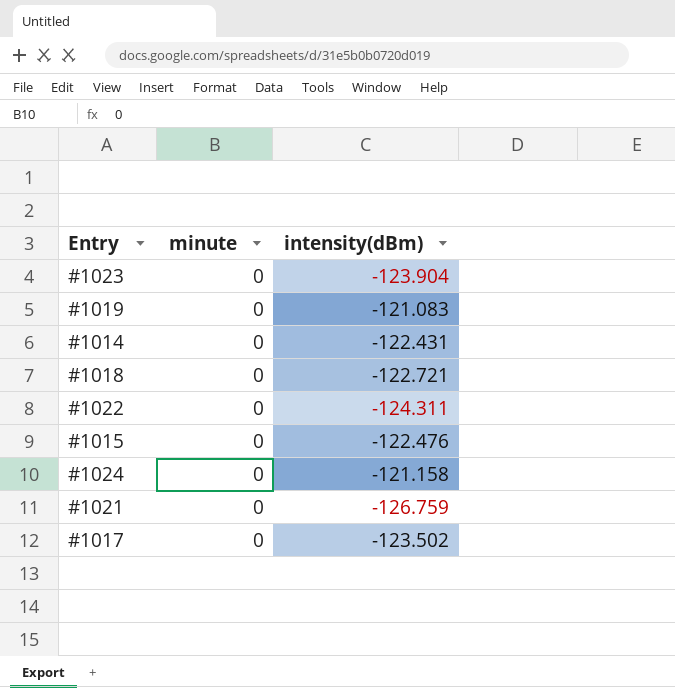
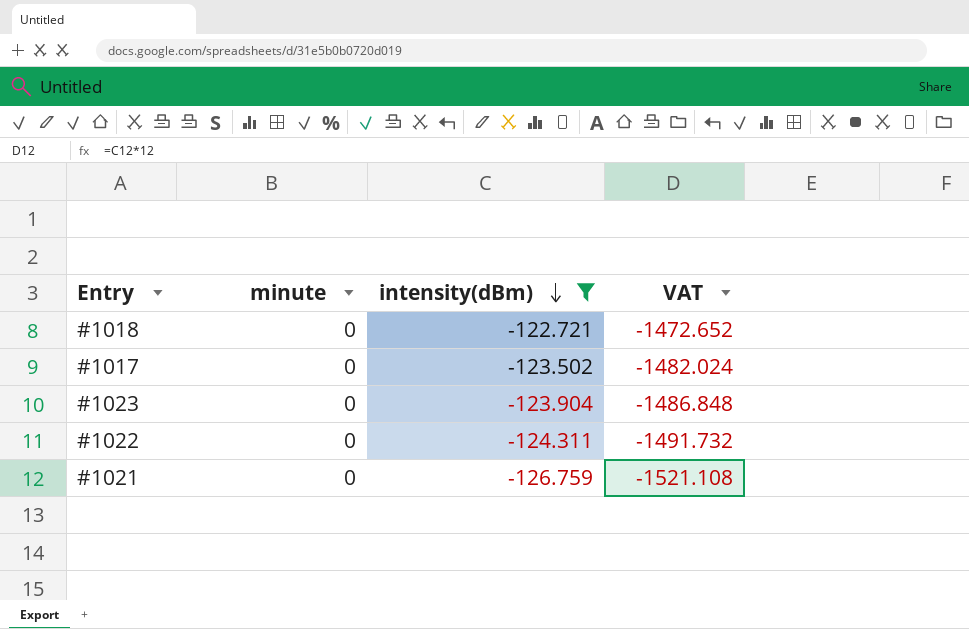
filter: none -> intensity(dBm) <= -122.721
row order: none -> intensity(dBm) descending
column VAT | formula: none -> [intensity(dBm)] * 12

